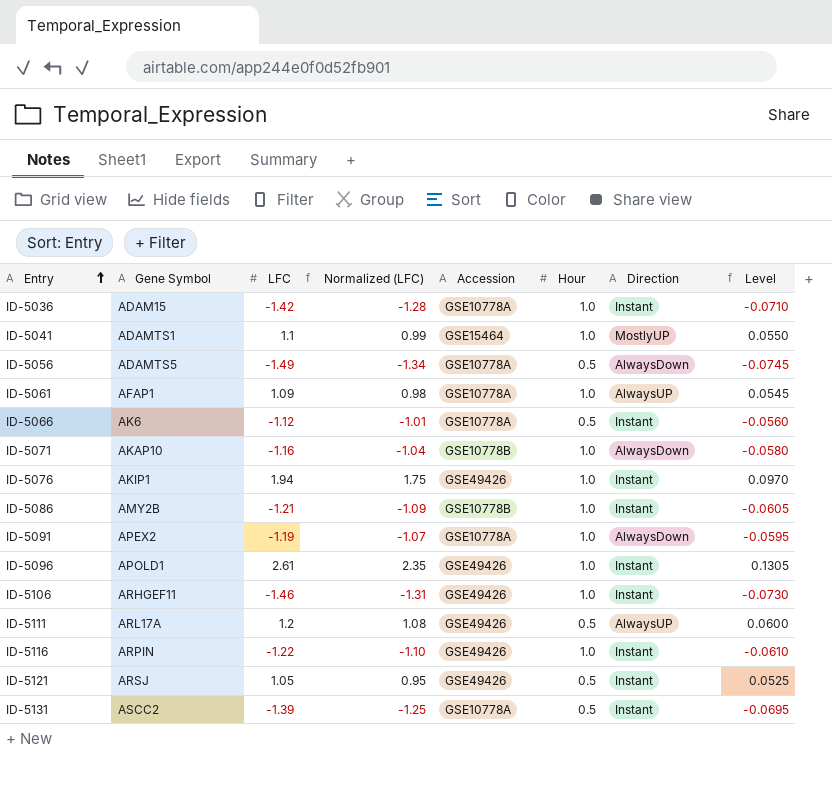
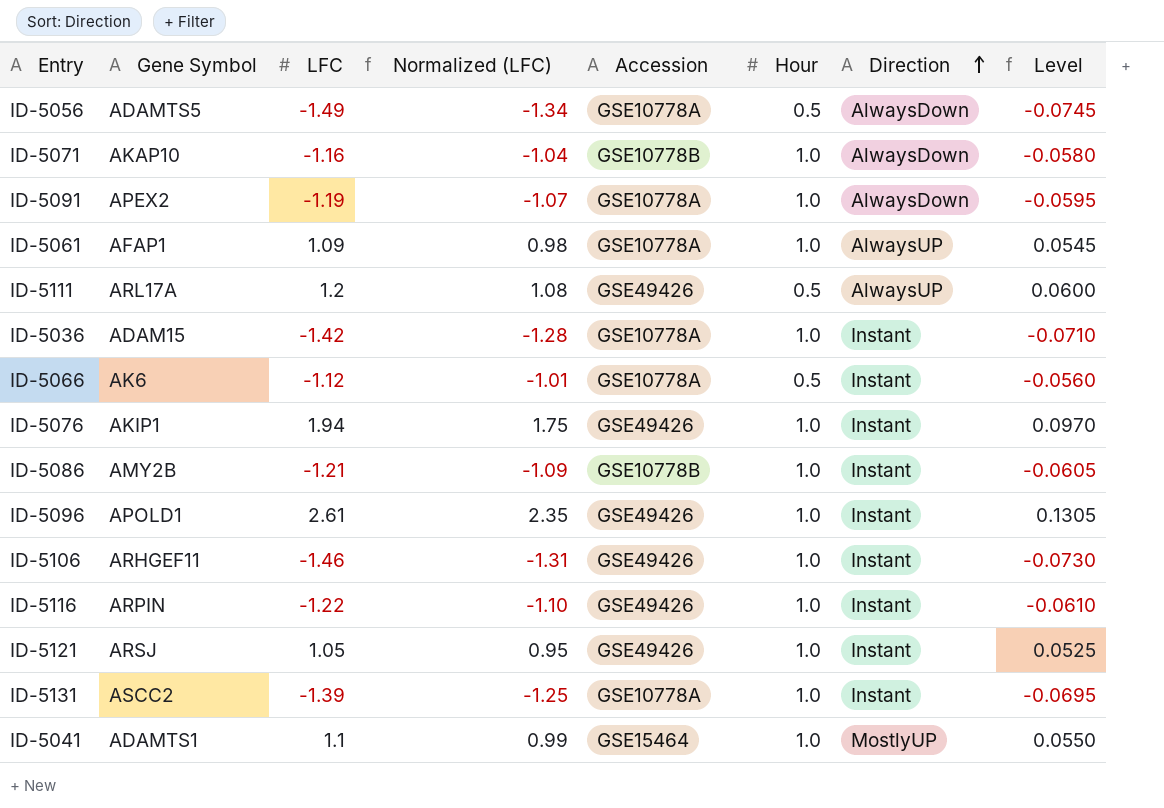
row order: Entry ascending -> Direction ascending
ID-5121 | Hour: 0.5 -> 1.0
ID-5131 | Hour: 0.5 -> 1.0

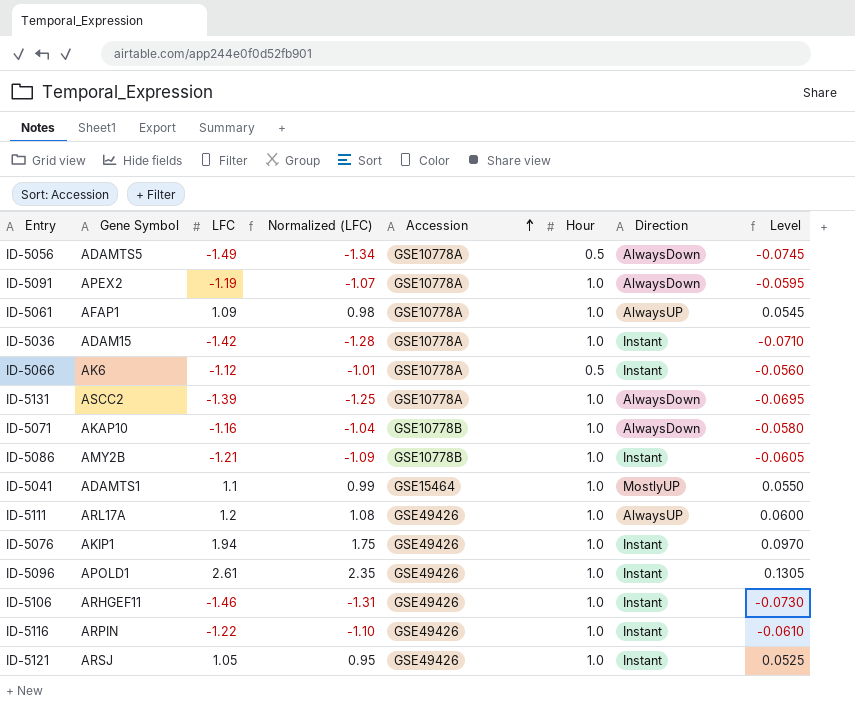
row order: Direction ascending -> Accession ascending
ID-5131 | Direction: Instant -> AlwaysDown
ID-5111 | Hour: 0.5 -> 1.0

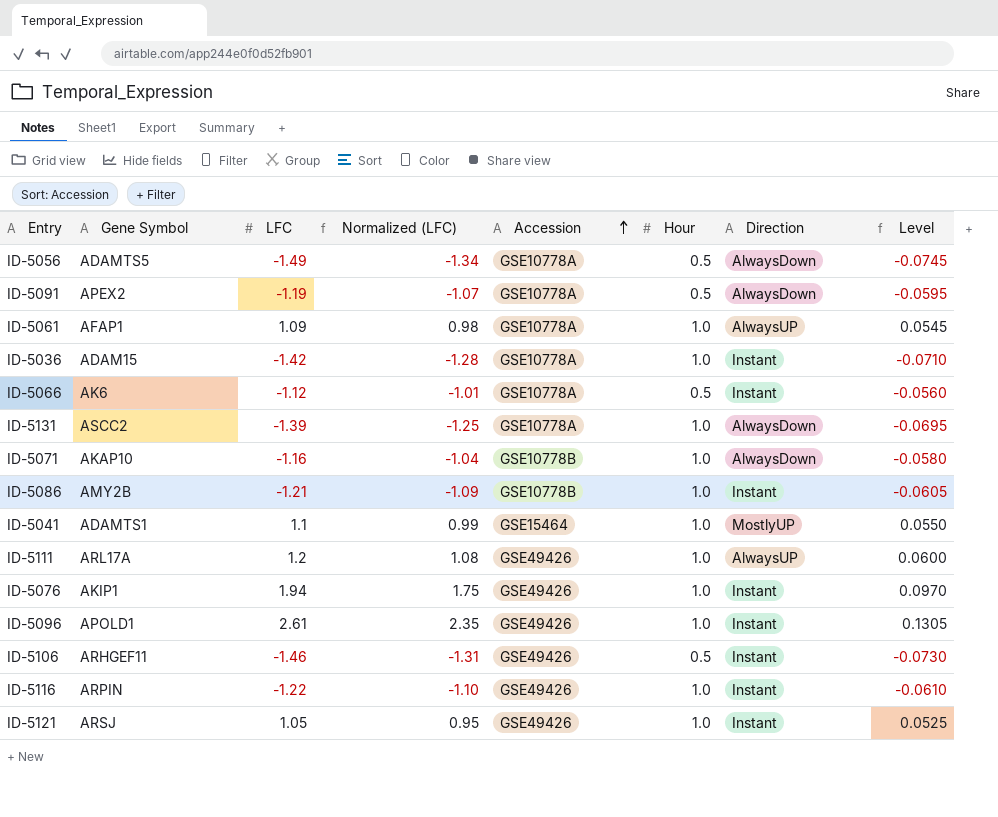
ID-5091 | Hour: 1.0 -> 0.5
ID-5106 | Hour: 1.0 -> 0.5

